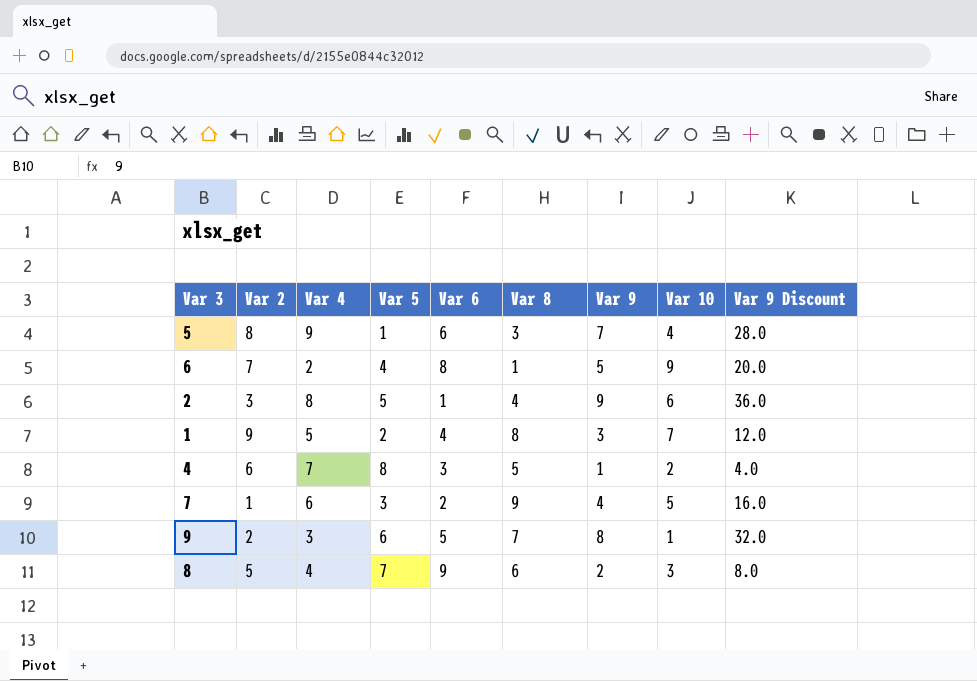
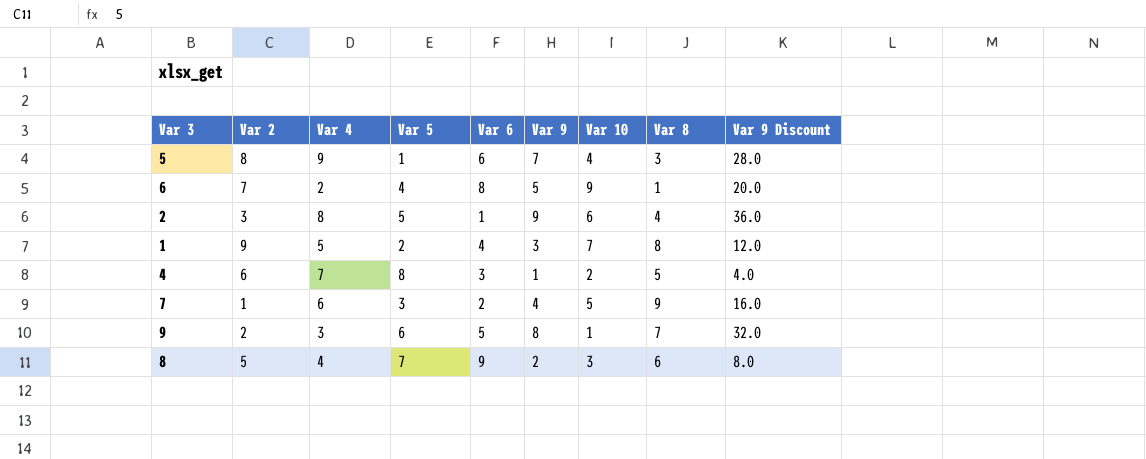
column Var 8 | position: 6 -> 8

